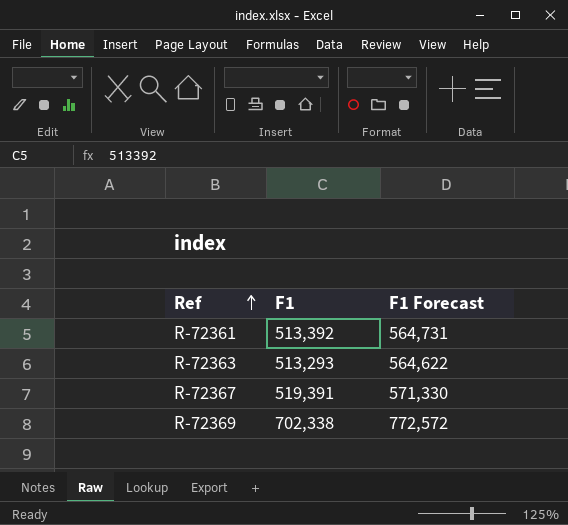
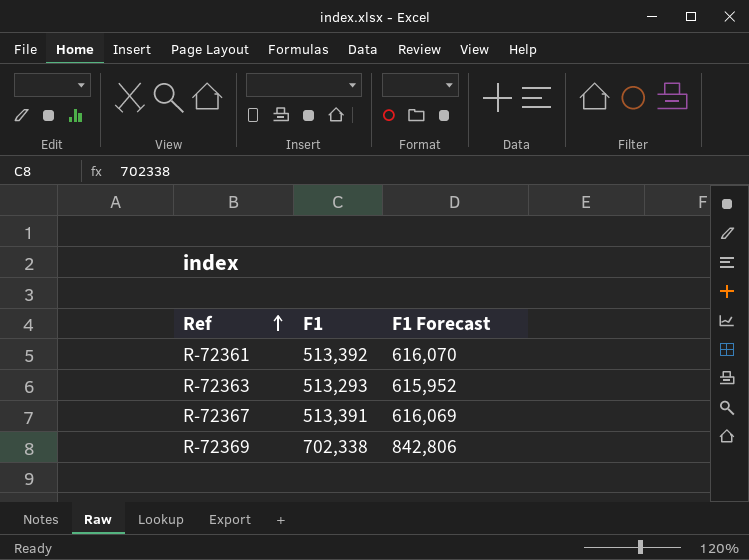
column F1 Forecast | formula: [F1] * 1.1 -> [F1] * 1.2
R-72367 | F1: 519,391 -> 513,391

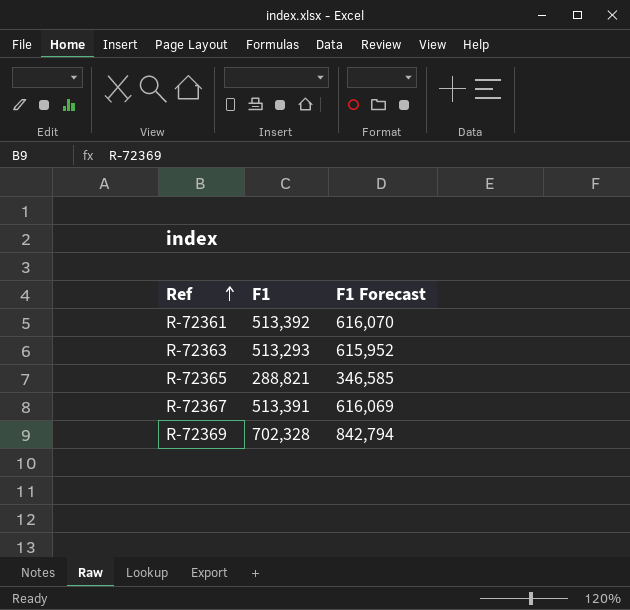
row R-72365: none -> 288,821 | 346,585
R-72369 | F1: 702,338 -> 702,328
R-72369 | F1 Forecast: 842,806 -> 842,794

